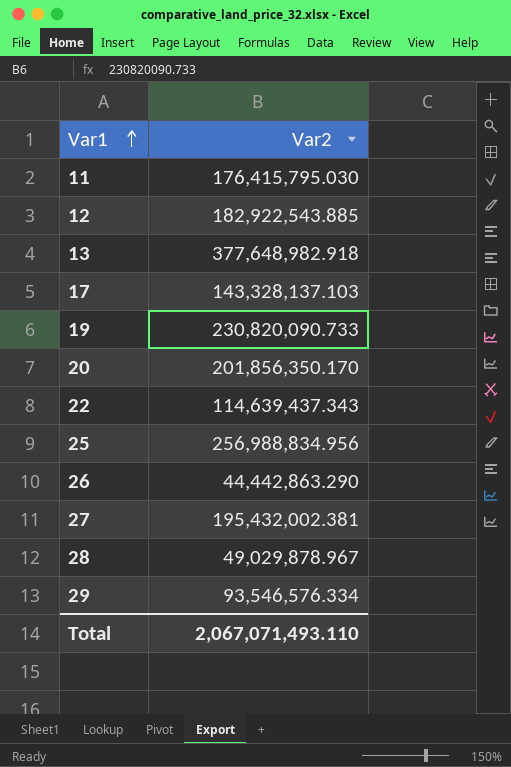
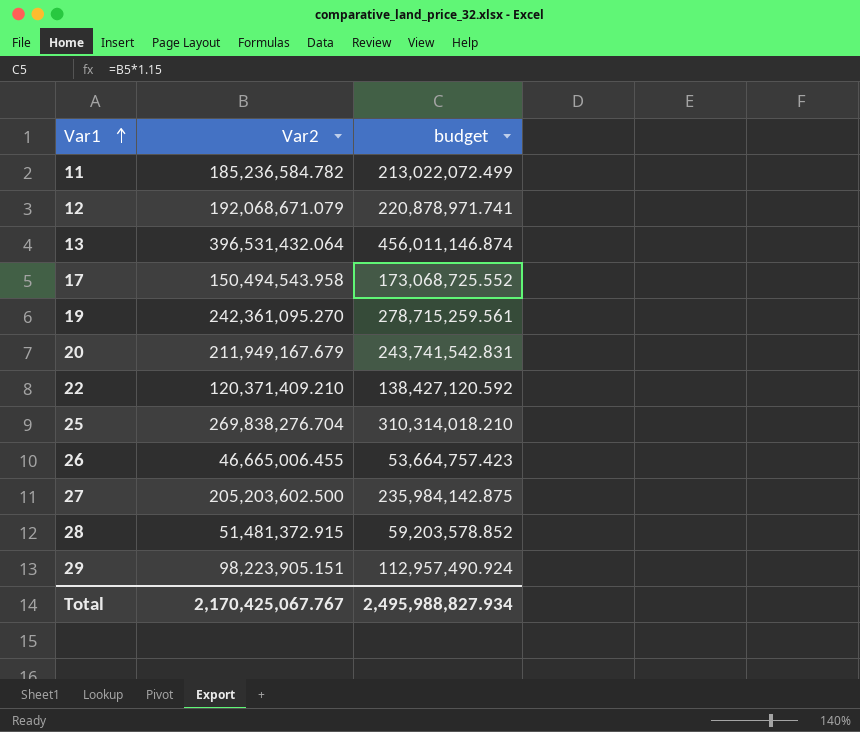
column budget | formula: none -> [Var2] * 1.15
11 | Var2: 176,415,795.030 -> 185,236,584.782
12 | Var2: 182,922,543.885 -> 192,068,671.079
13 | Var2: 377,648,982.918 -> 396,531,432.064
17 | Var2: 143,328,137.103 -> 150,494,543.958
19 | Var2: 230,820,090.733 -> 242,361,095.270
20 | Var2: 201,856,350.170 -> 211,949,167.679
22 | Var2: 114,639,437.343 -> 120,371,409.210
25 | Var2: 256,988,834.956 -> 269,838,276.704
26 | Var2: 44,442,863.290 -> 46,665,006.455
27 | Var2: 195,432,002.381 -> 205,203,602.500
28 | Var2: 49,029,878.967 -> 51,481,372.915
29 | Var2: 93,546,576.334 -> 98,223,905.151
Total | Var2: 2,067,071,493.110 -> 2,170,425,067.767

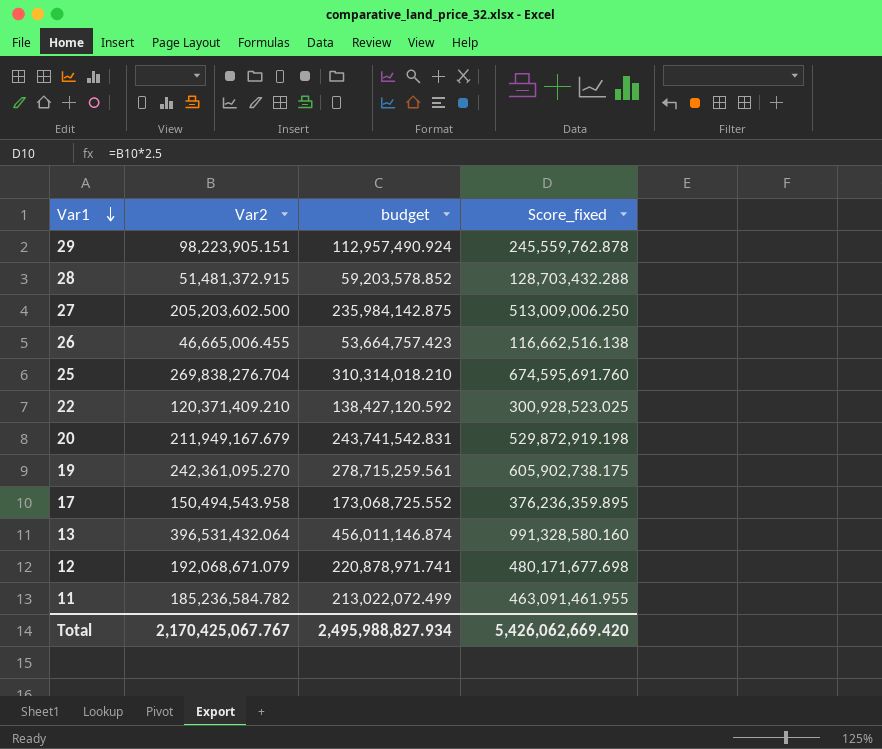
row order: Var1 ascending -> Var1 descending
column Score_fixed | formula: none -> [Var2] * 2.5

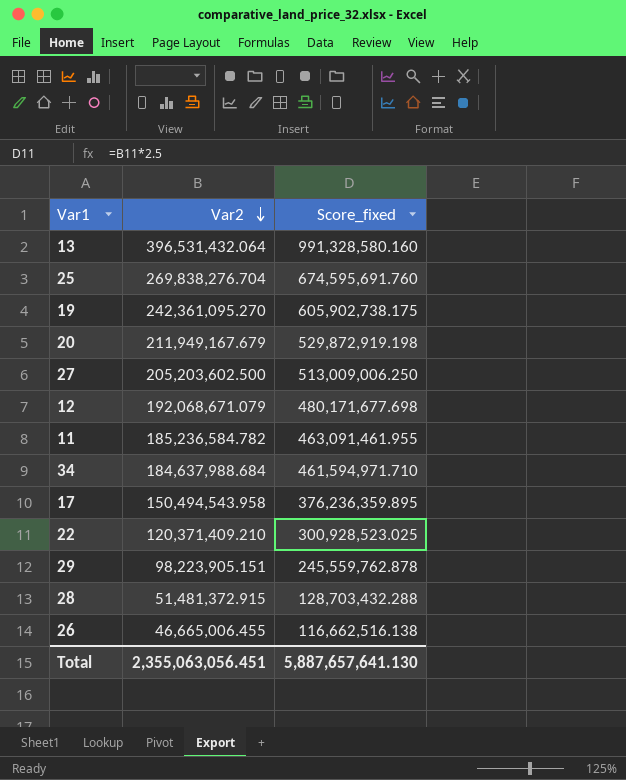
row order: Var1 descending -> Var2 descending
column budget | formula: [Var2] * 1.15 -> none
row 34: none -> 184,637,988.684 | 461,594,971.710
Total | Var2: 2,170,425,067.767 -> 2,355,063,056.451
Total | Score_fixed: 5,426,062,669.420 -> 5,887,657,641.130

